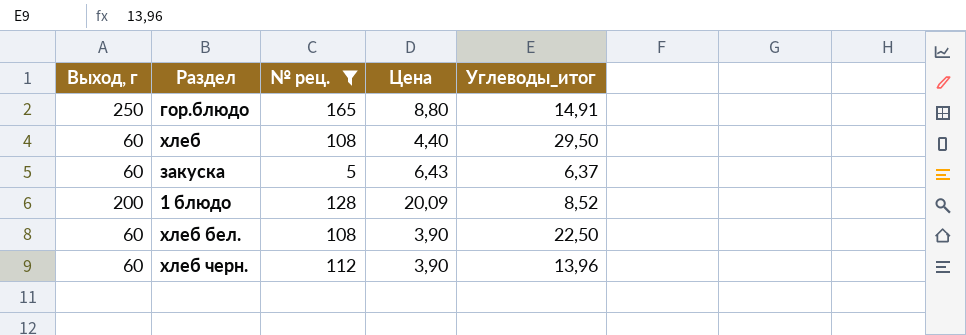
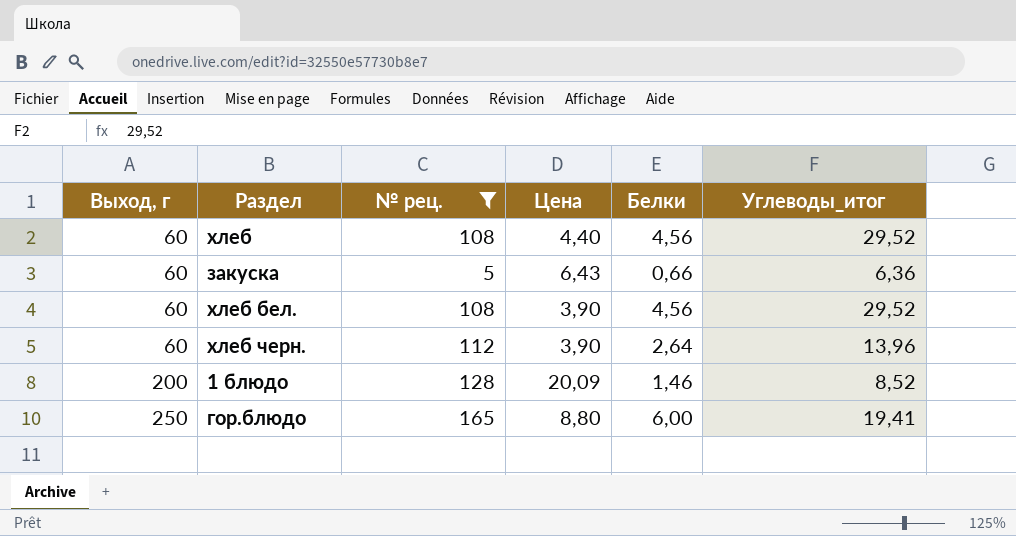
row order: none -> Выход, г ascending
column Белки | position: none -> 5
хлеб | Углеводы_итог: 29,50 -> 29,52
закуска | Углеводы_итог: 6,37 -> 6,36
хлеб бел. | Углеводы_итог: 22,50 -> 29,52
гор.блюдо | Углеводы_итог: 14,91 -> 19,41

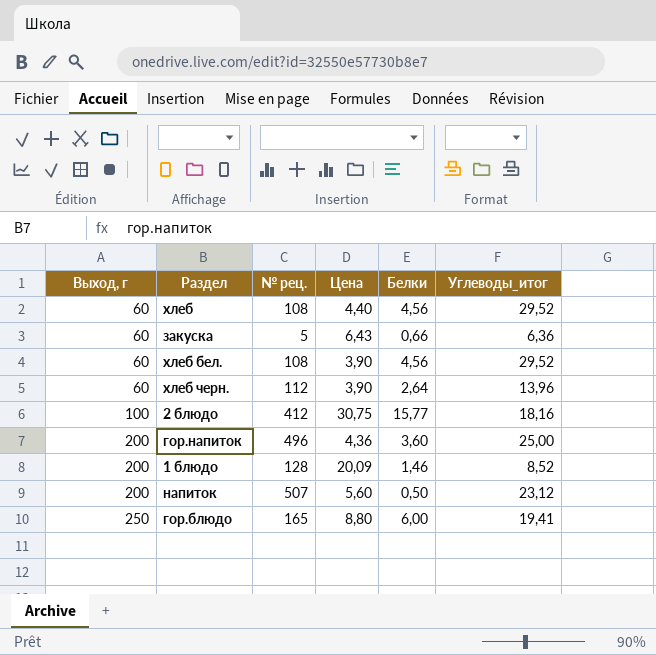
filter: № рец. <= 165 -> none

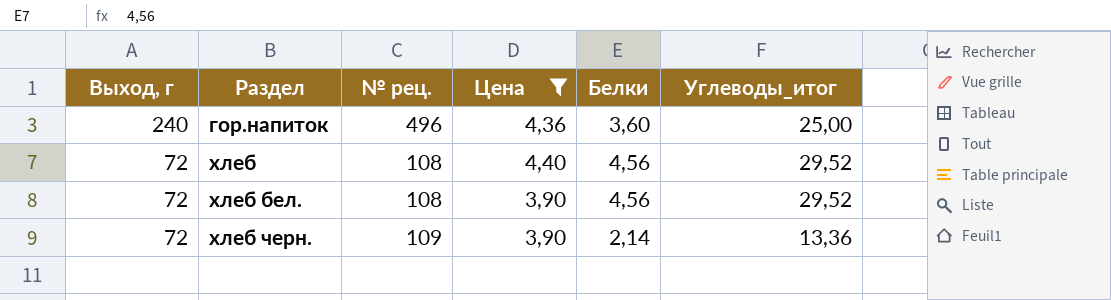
filter: none -> Цена <= 4,40
row order: Выход, г ascending -> Выход, г descending
гор.напиток | Выход, г: 200 -> 240
хлеб | Выход, г: 60 -> 72
хлеб бел. | Выход, г: 60 -> 72
хлеб черн. | Выход, г: 60 -> 72
хлеб черн. | № рец.: 112 -> 109
хлеб черн. | Белки: 2,64 -> 2,14
хлеб черн. | Углеводы_итог: 13,96 -> 13,36

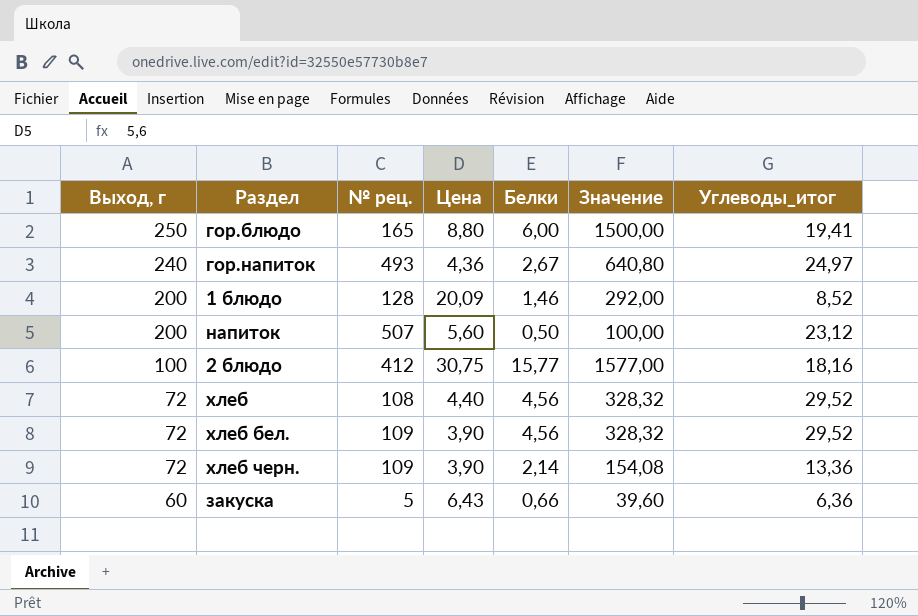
filter: Цена <= 4,40 -> none
column Значение | formula: none -> [Выход, г] * [Белки]
гор.напиток | № рец.: 496 -> 493
гор.напиток | Белки: 3,60 -> 2,67
гор.напиток | Углеводы_итог: 25,00 -> 24,97
хлеб бел. | № рец.: 108 -> 109

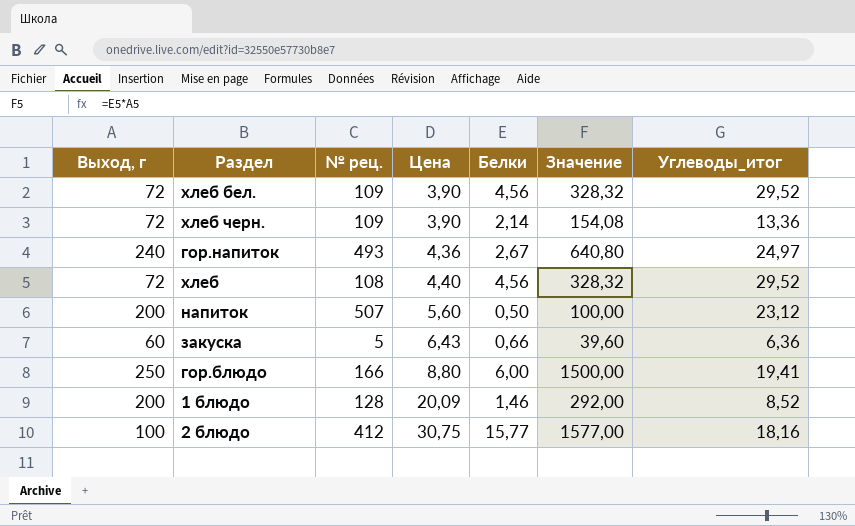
row order: Выход, г descending -> Цена ascending
гор.блюдо | № рец.: 165 -> 166

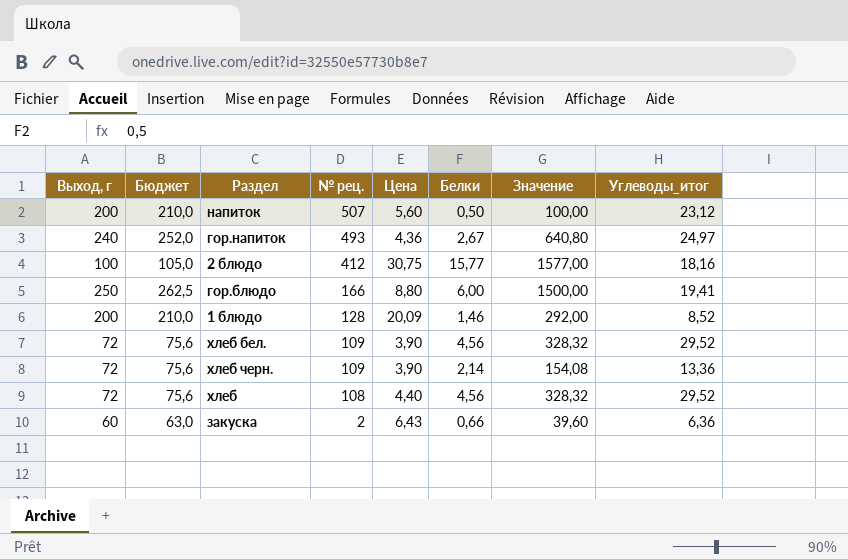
row order: Цена ascending -> № рец. descending
column Бюджет | formula: none -> [Выход, г] * 1,05
закуска | № рец.: 5 -> 2

